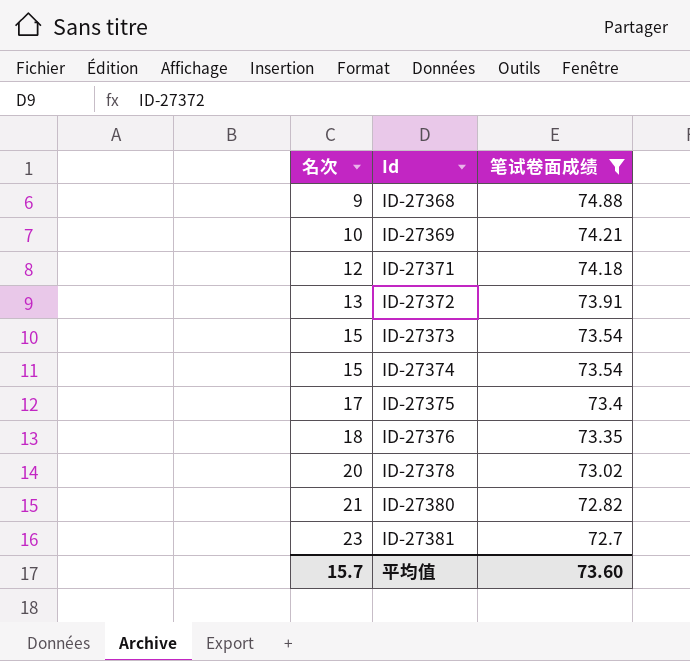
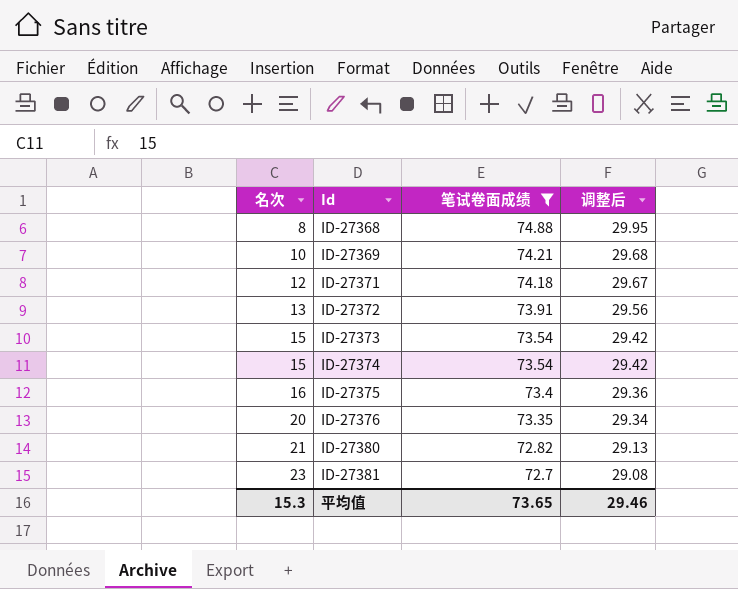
column 调整后 | formula: none -> [笔试卷面成绩] * 0.4
row ID-27378: 20 | 73.02 -> none
ID-27368 | 名次: 9 -> 8
ID-27375 | 名次: 17 -> 16
ID-27376 | 名次: 18 -> 20
平均值 | 名次: 15.7 -> 15.3
平均值 | 笔试卷面成绩: 73.60 -> 73.65

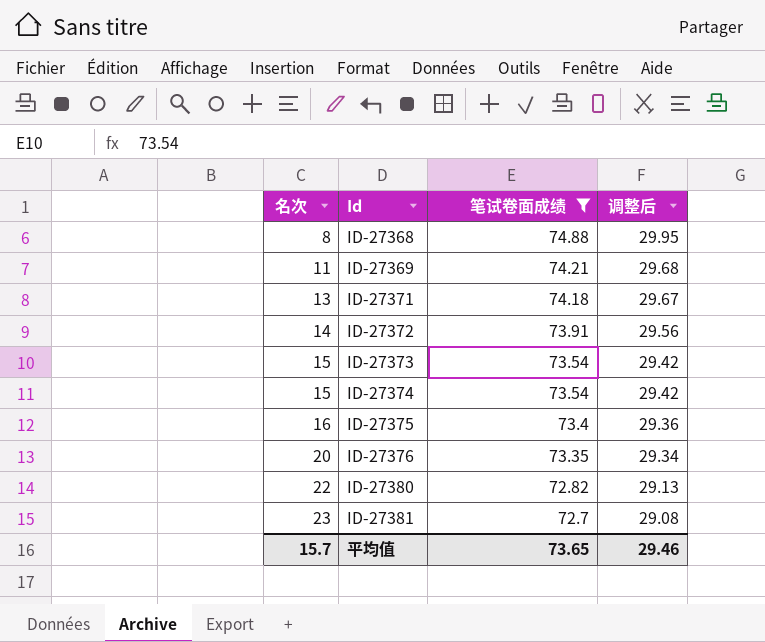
ID-27369 | 名次: 10 -> 11
ID-27371 | 名次: 12 -> 13
ID-27372 | 名次: 13 -> 14
ID-27380 | 名次: 21 -> 22
平均值 | 名次: 15.3 -> 15.7

